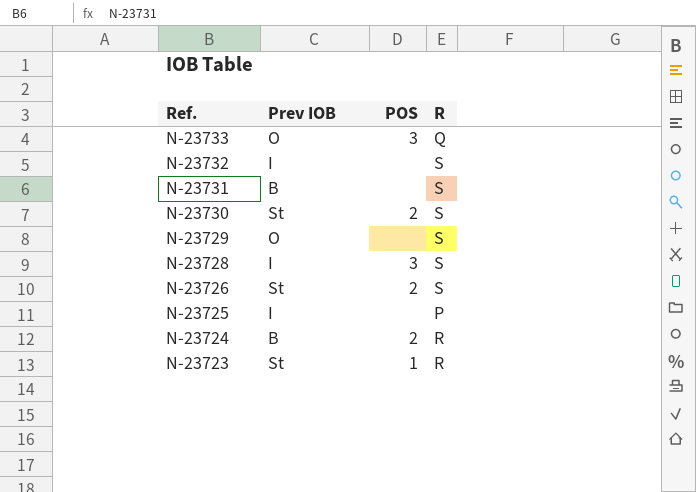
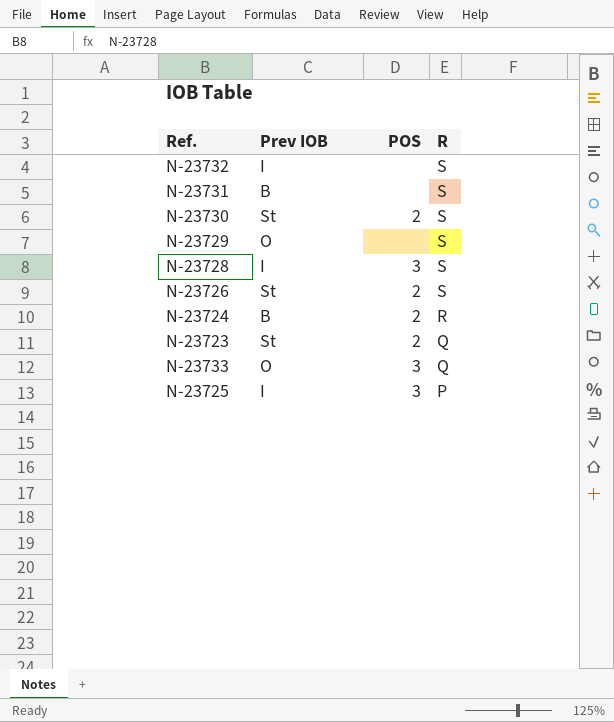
row order: Ref. descending -> R descending
N-23723 | POS: 1 -> 2
N-23723 | R: R -> Q
N-23725 | POS: none -> 3

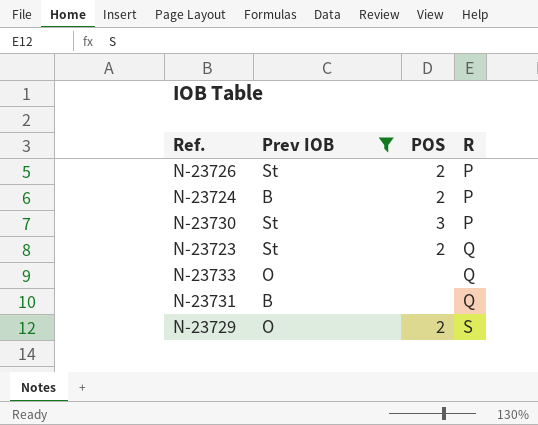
filter: none -> Prev IOB != I
row order: R descending -> R ascending
N-23726 | R: S -> P
N-23724 | R: R -> P
N-23730 | POS: 2 -> 3
N-23730 | R: S -> P
N-23733 | POS: 3 -> none
N-23731 | R: S -> Q
N-23729 | POS: none -> 2

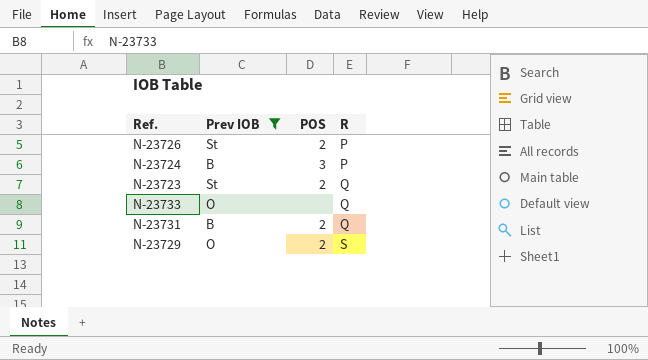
row N-23730: St | 3 | P -> none
N-23724 | POS: 2 -> 3
N-23731 | POS: none -> 2

